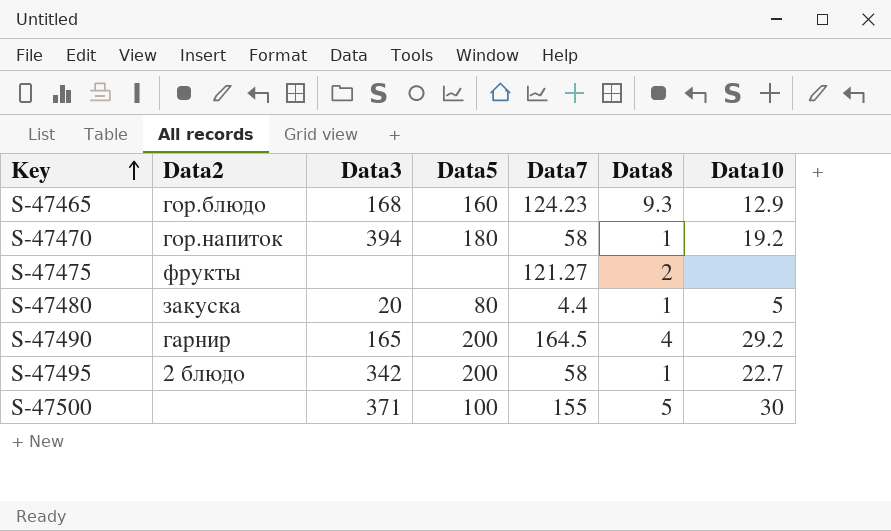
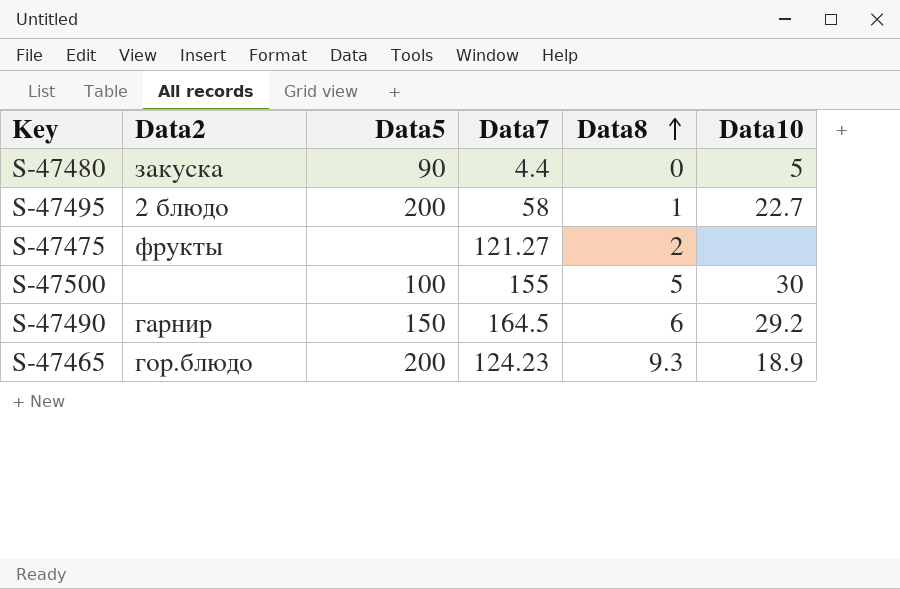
row order: Key ascending -> Data8 ascending
column Data3 | position: 3 -> none
row S-47470: гор.напиток | 394 | 180 | 58 | 1 | 19.2 -> none
S-47480 | Data5: 80 -> 90
S-47480 | Data8: 1 -> 0
S-47490 | Data5: 200 -> 150
S-47490 | Data8: 4 -> 6
S-47465 | Data5: 160 -> 200
S-47465 | Data10: 12.9 -> 18.9

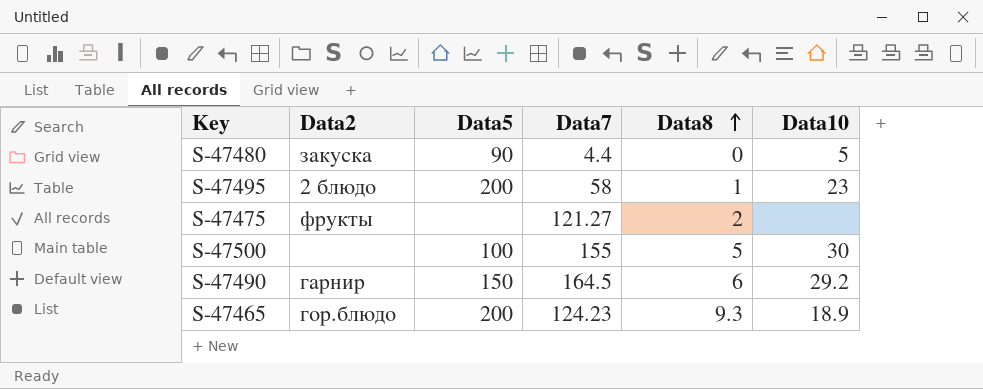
S-47495 | Data10: 22.7 -> 23

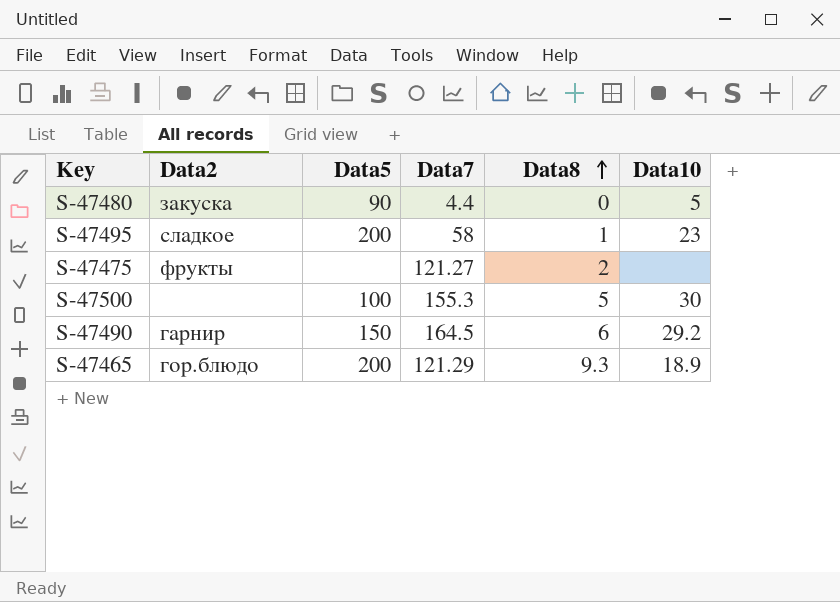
S-47495 | Data2: 2 блюдо -> сладкое
S-47500 | Data7: 155 -> 155.3
S-47465 | Data7: 124.23 -> 121.29

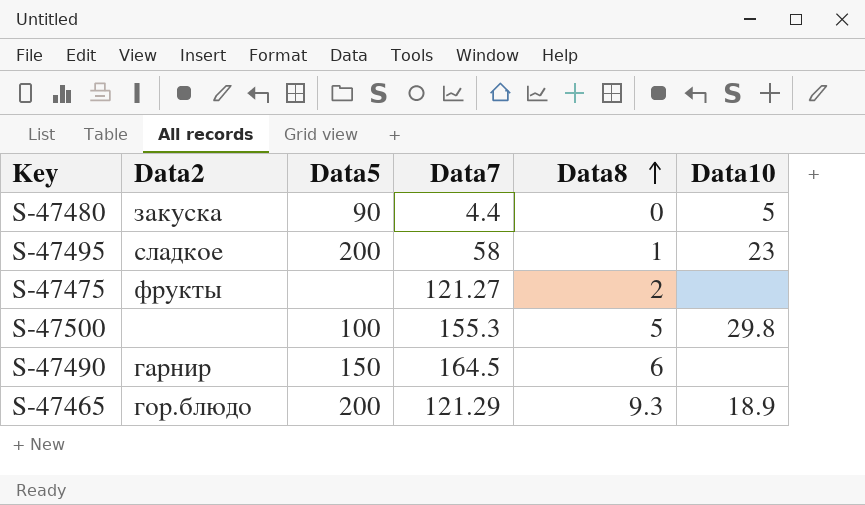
S-47500 | Data10: 30 -> 29.8
S-47490 | Data10: 29.2 -> none

